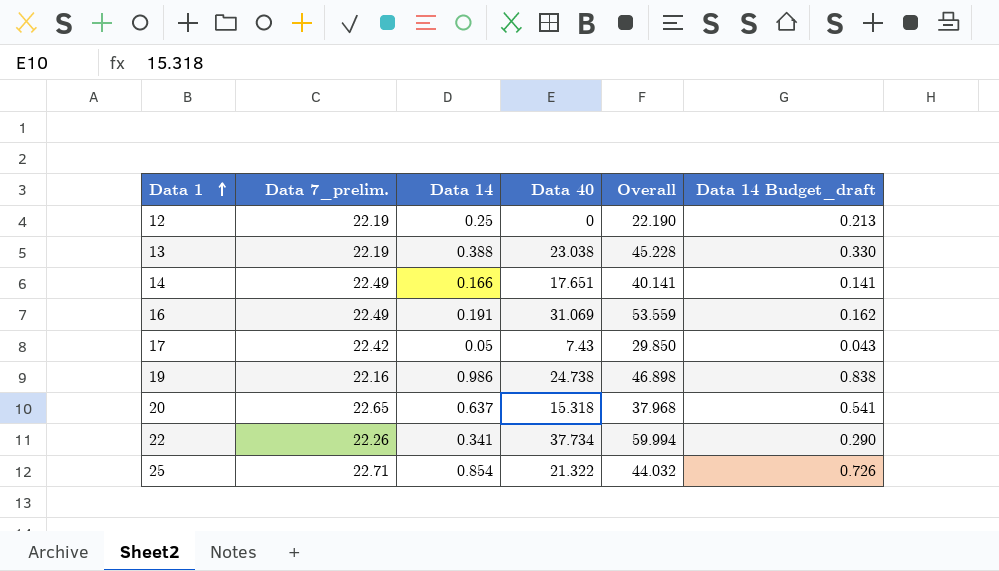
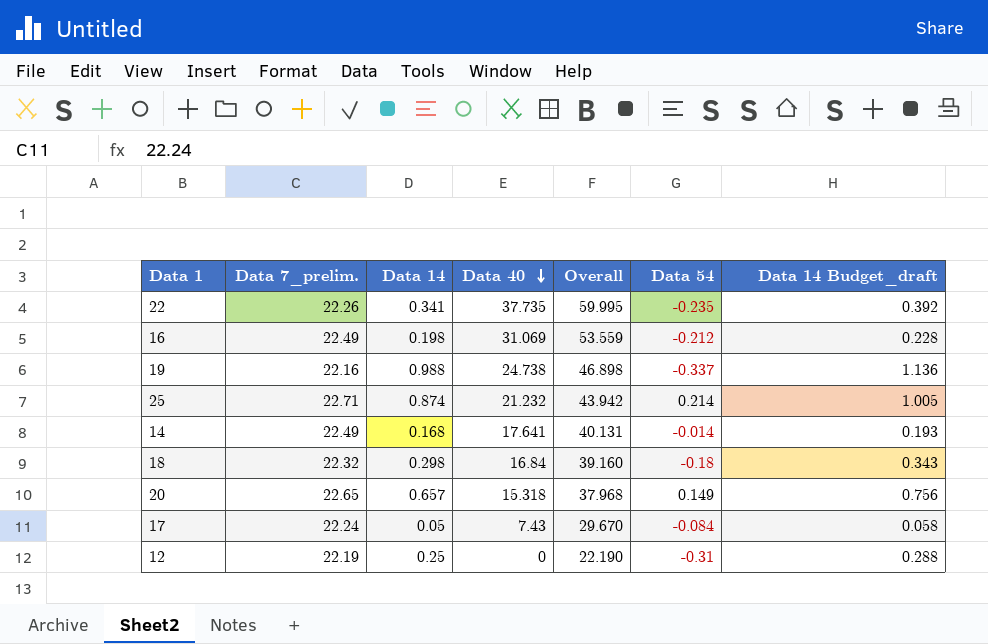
row order: Data 1 ascending -> Data 40 descending
column Data 54 | position: none -> 6
column Data 14 Budget_draft | formula: [Data 14] * 0.85 -> [Data 14] * 1.15
row 13: 22.19 | 0.388 | 23.038 | 45.228 | 0.330 -> none
22 | Data 40: 37.734 -> 37.735
22 | Overall: 59.994 -> 59.995
16 | Data 14: 0.191 -> 0.198
19 | Data 14: 0.986 -> 0.988
25 | Data 14: 0.854 -> 0.874
25 | Data 40: 21.322 -> 21.232
25 | Overall: 44.032 -> 43.942
14 | Data 14: 0.166 -> 0.168
14 | Data 40: 17.651 -> 17.641
14 | Overall: 40.141 -> 40.131
row 18: none -> 22.32 | 0.298 | 16.84 | 39.160 | -0.18 | 0.343
20 | Data 14: 0.637 -> 0.657
17 | Data 7_prelim.: 22.42 -> 22.24
17 | Overall: 29.850 -> 29.670

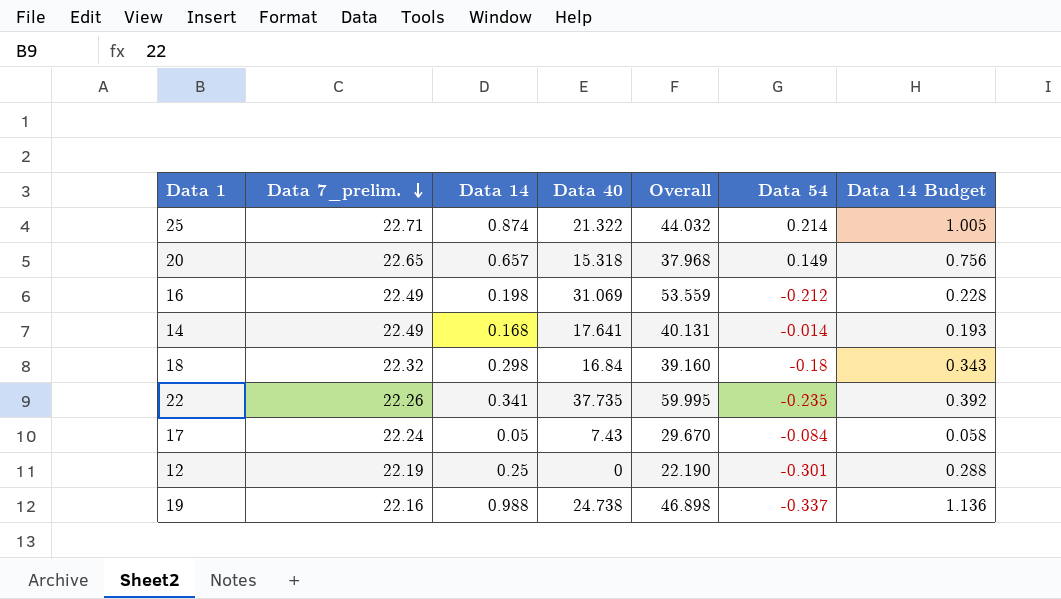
row order: Data 40 descending -> Data 7_prelim. descending
column name: Data 14 Budget_draft -> Data 14 Budget
25 | Data 40: 21.232 -> 21.322
25 | Overall: 43.942 -> 44.032
12 | Data 54: -0.31 -> -0.301

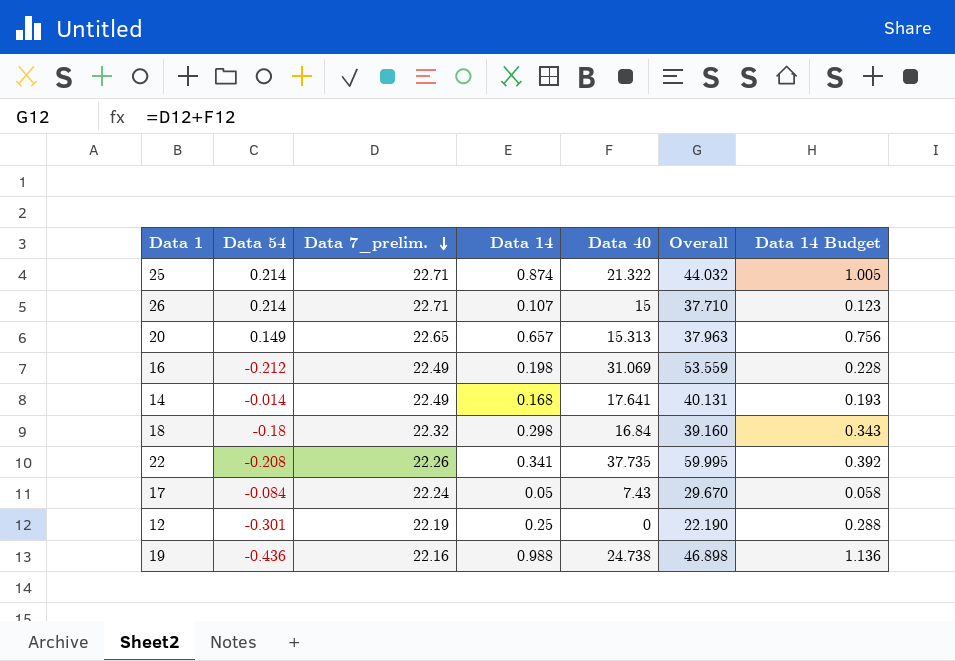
column Data 54 | position: 6 -> 2
row 26: none -> 0.214 | 22.71 | 0.107 | 15 | 37.710 | 0.123
20 | Data 40: 15.318 -> 15.313
20 | Overall: 37.968 -> 37.963
22 | Data 54: -0.235 -> -0.208
19 | Data 54: -0.337 -> -0.436

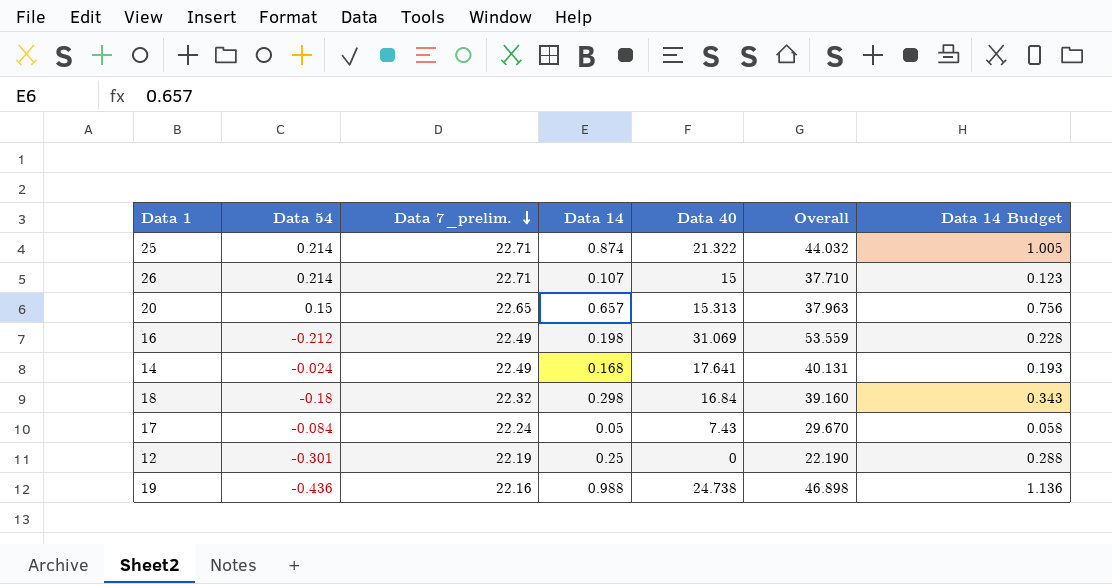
row 22: -0.208 | 22.26 | 0.341 | 37.735 | 59.995 | 0.392 -> none
20 | Data 54: 0.149 -> 0.15
14 | Data 54: -0.014 -> -0.024

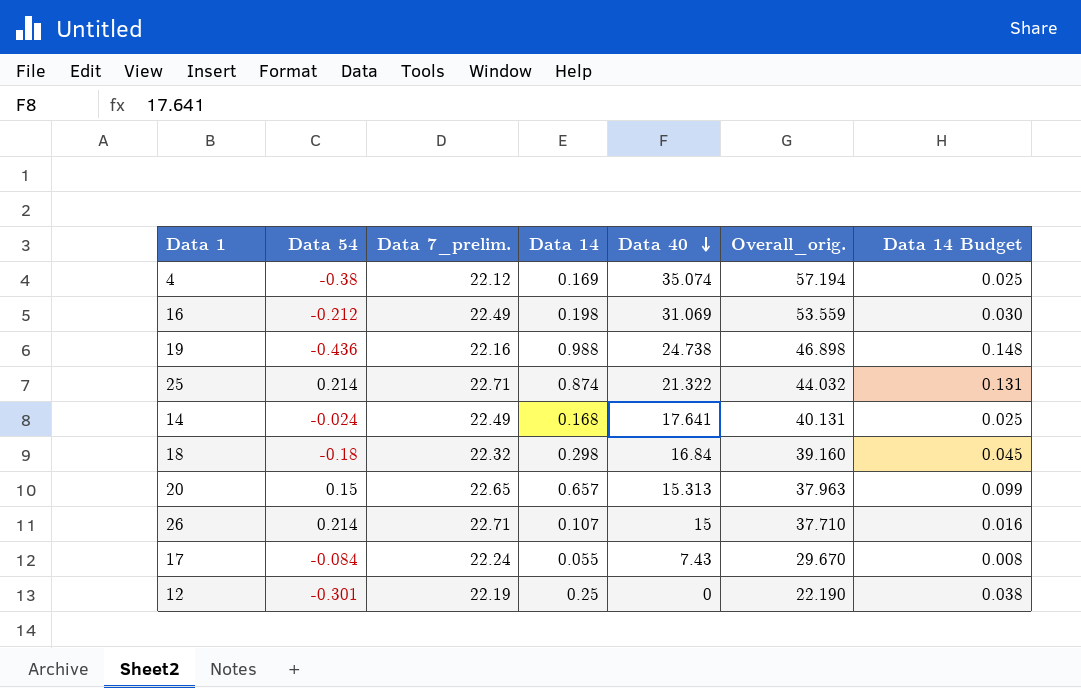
row order: Data 7_prelim. descending -> Data 40 descending
column name: Overall -> Overall_orig.
column Data 14 Budget | formula: [Data 14] * 1.15 -> [Data 14] * 0.15
row 4: none -> -0.38 | 22.12 | 0.169 | 35.074 | 57.194 | 0.025
17 | Data 14: 0.05 -> 0.055

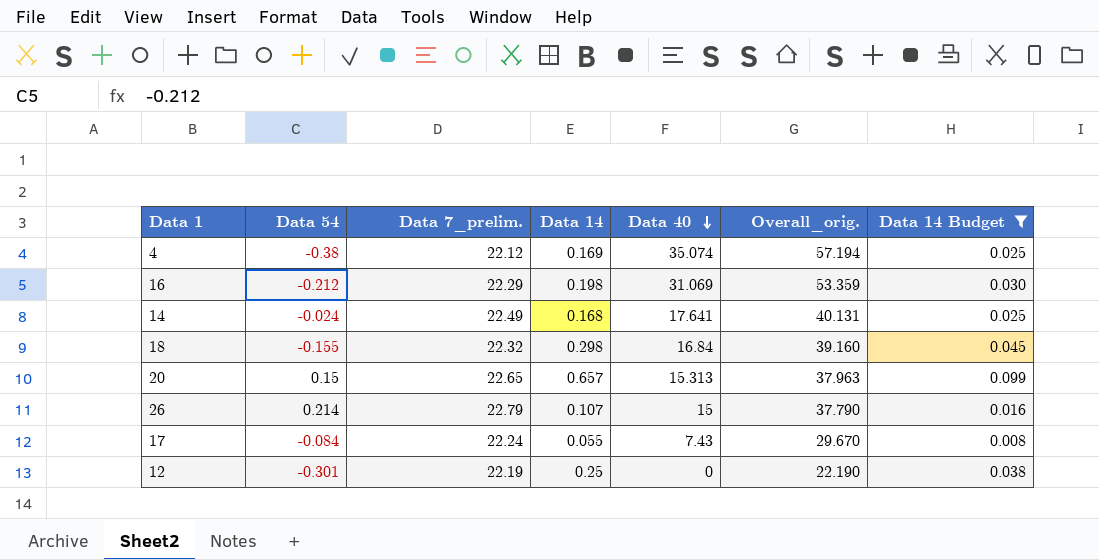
filter: none -> Data 14 Budget <= 0.099
16 | Data 7_prelim.: 22.49 -> 22.29
16 | Overall_orig.: 53.559 -> 53.359
18 | Data 54: -0.18 -> -0.155
26 | Data 7_prelim.: 22.71 -> 22.79
26 | Overall_orig.: 37.710 -> 37.790

